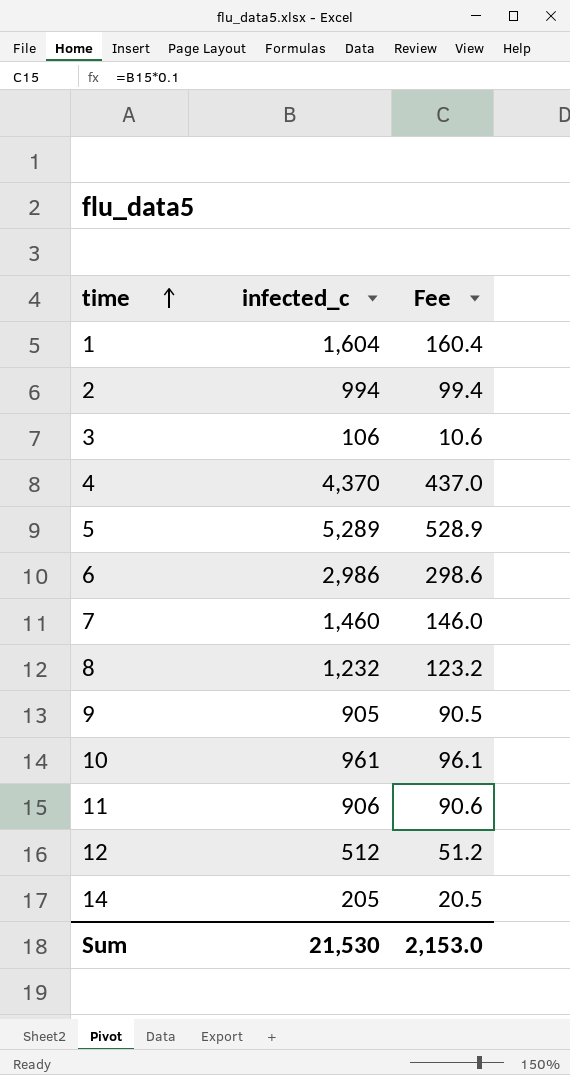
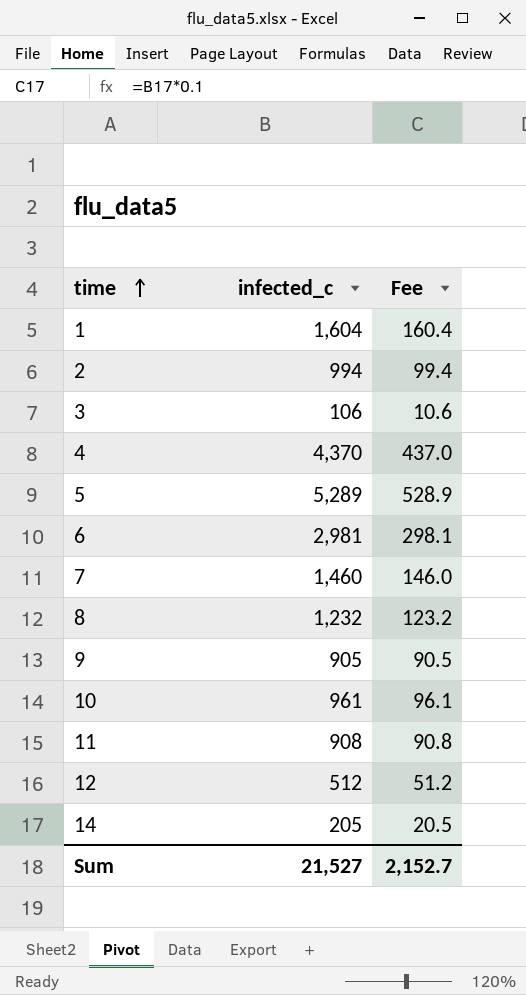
6 | infected_c: 2,986 -> 2,981
6 | Fee: 298.6 -> 298.1
11 | infected_c: 906 -> 908
11 | Fee: 90.6 -> 90.8
Sum | infected_c: 21,530 -> 21,527
Sum | Fee: 2,153.0 -> 2,152.7

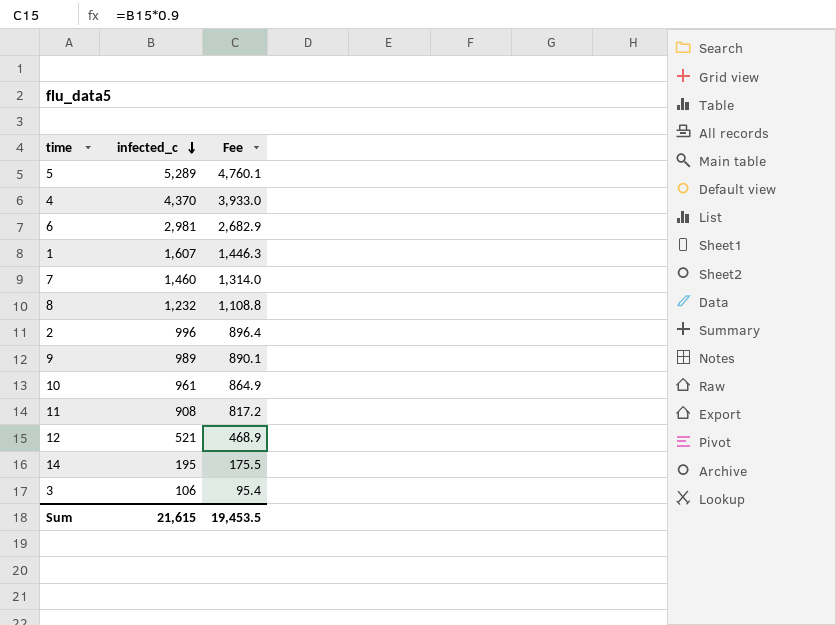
row order: time ascending -> infected_c descending
column Fee | formula: [infected_c] * 0.1 -> [infected_c] * 0.9
1 | infected_c: 1,604 -> 1,607
2 | infected_c: 994 -> 996
9 | infected_c: 905 -> 989
12 | infected_c: 512 -> 521
14 | infected_c: 205 -> 195
Sum | infected_c: 21,527 -> 21,615
Sum | Fee: 2,152.7 -> 19,453.5

